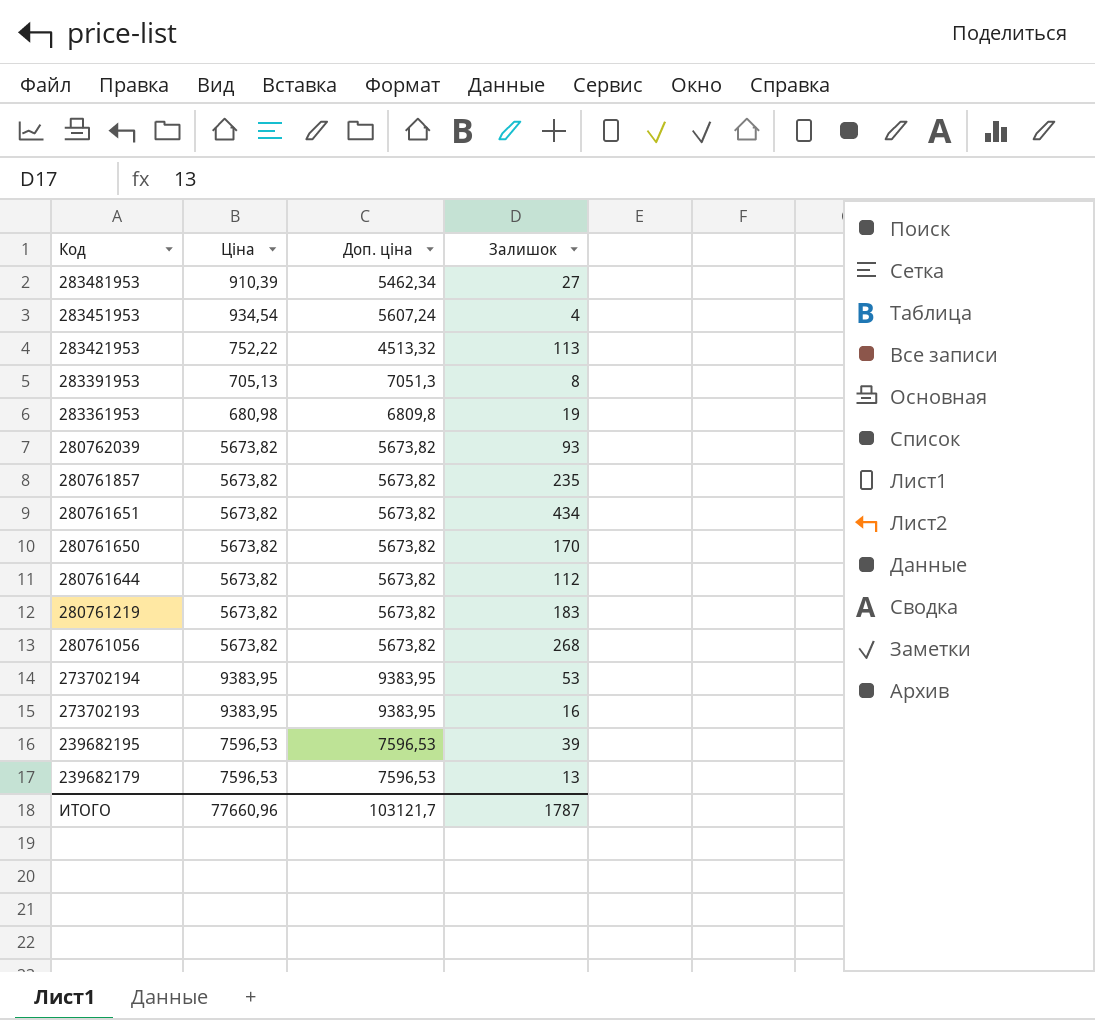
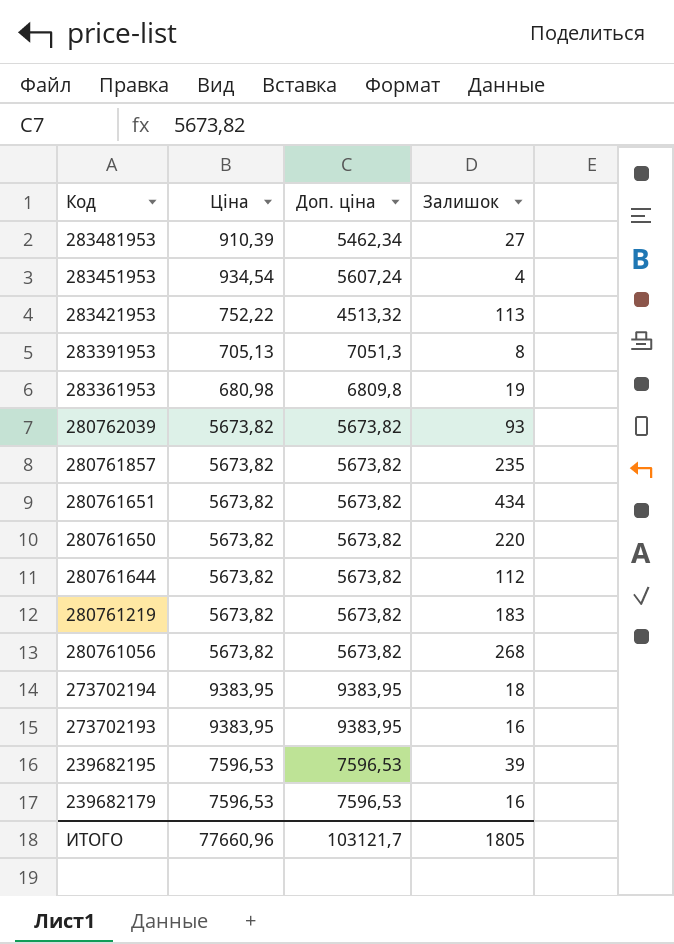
280761650 | Залишок: 170 -> 220
273702194 | Залишок: 53 -> 18
239682179 | Залишок: 13 -> 16
ИТОГО | Залишок: 1787 -> 1805

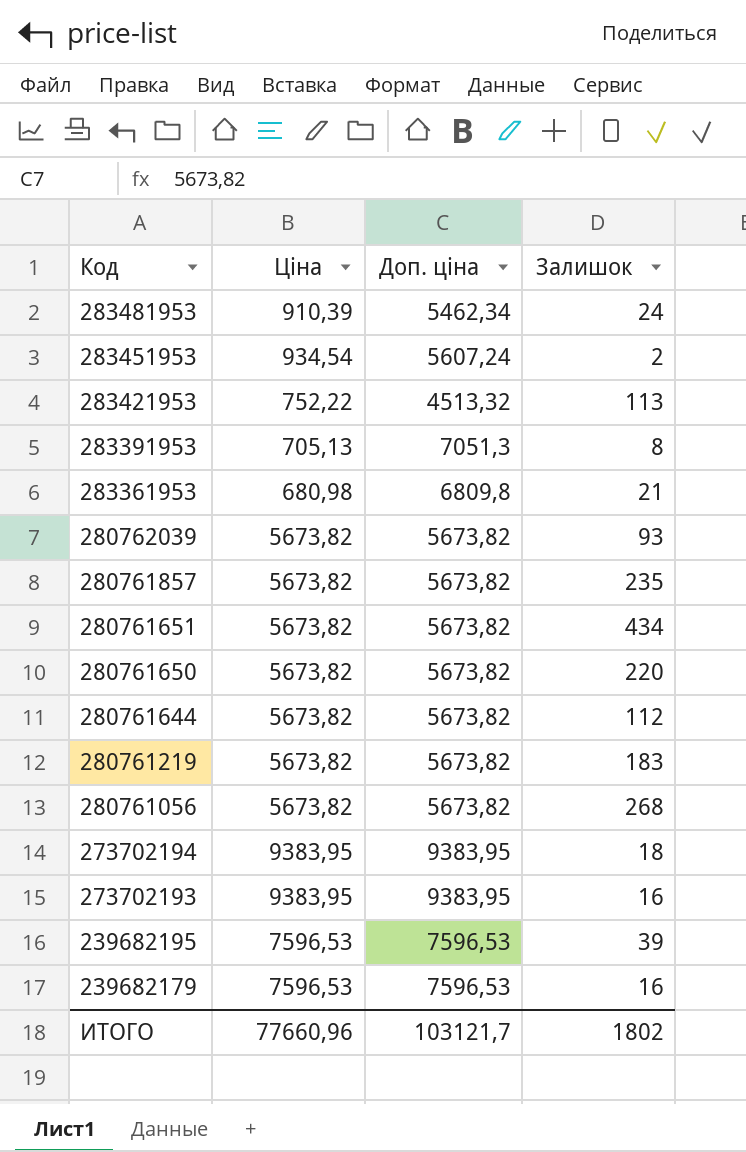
283481953 | Залишок: 27 -> 24
283451953 | Залишок: 4 -> 2
283361953 | Залишок: 19 -> 21
ИТОГО | Залишок: 1805 -> 1802

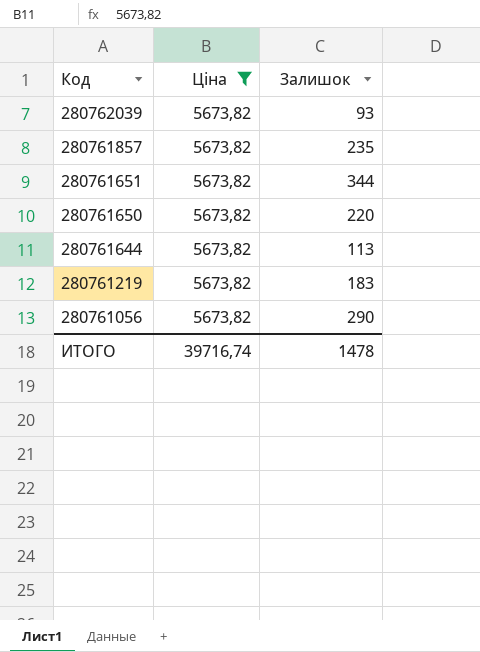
filter: none -> Ціна = 5673,82
column Доп. ціна | position: 3 -> none
280761651 | Залишок: 434 -> 344
280761644 | Залишок: 112 -> 113
280761056 | Залишок: 268 -> 290
ИТОГО | Ціна: 77660,96 -> 39716,74
ИТОГО | Залишок: 1802 -> 1478

